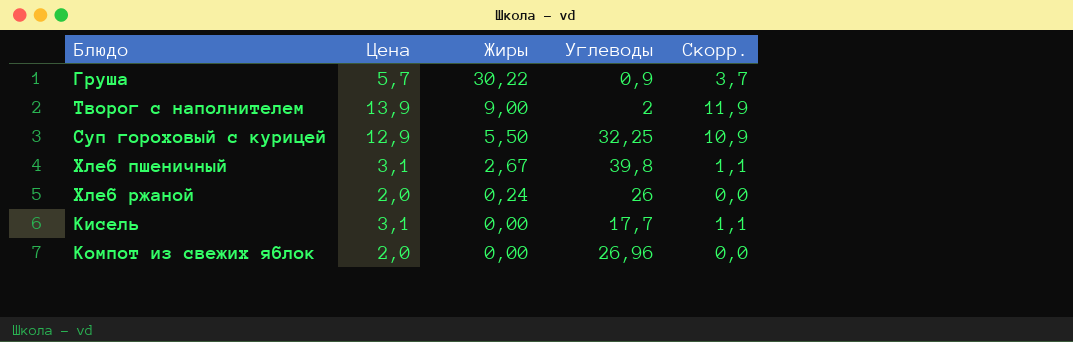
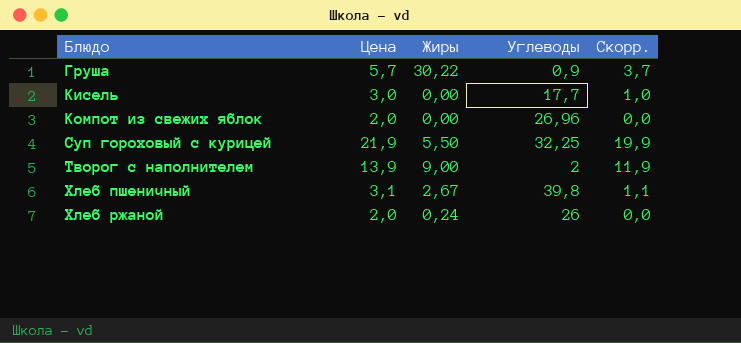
row order: Жиры descending -> Блюдо ascending
Кисель | Цена: 3,1 -> 3,0
Кисель | Скорр.: 1,1 -> 1,0
Суп гороховый с курицей | Цена: 12,9 -> 21,9
Суп гороховый с курицей | Скорр.: 10,9 -> 19,9

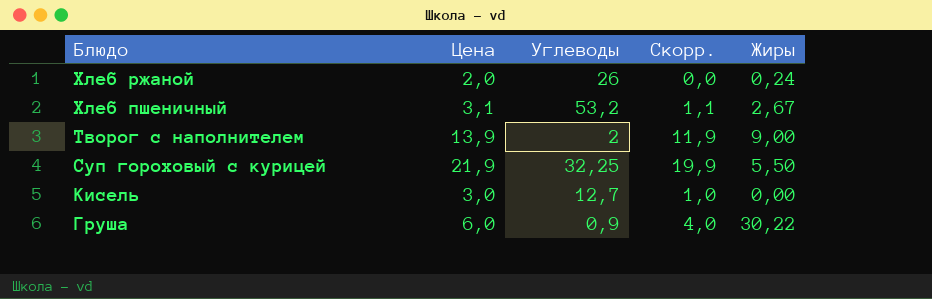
row order: Блюдо ascending -> Блюдо descending
column Жиры | position: 3 -> 5
row Компот из свежих яблок: 2,0 | 0,00 | 26,96 | 0,0 -> none
Хлеб пшеничный | Углеводы: 39,8 -> 53,2
Кисель | Углеводы: 17,7 -> 12,7
Груша | Цена: 5,7 -> 6,0
Груша | Скорр.: 3,7 -> 4,0

